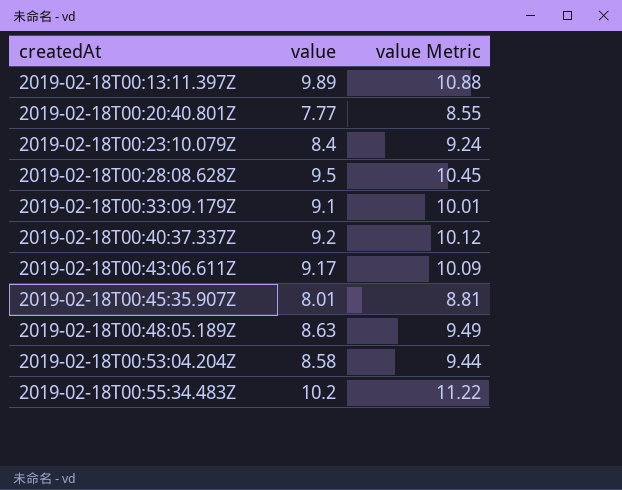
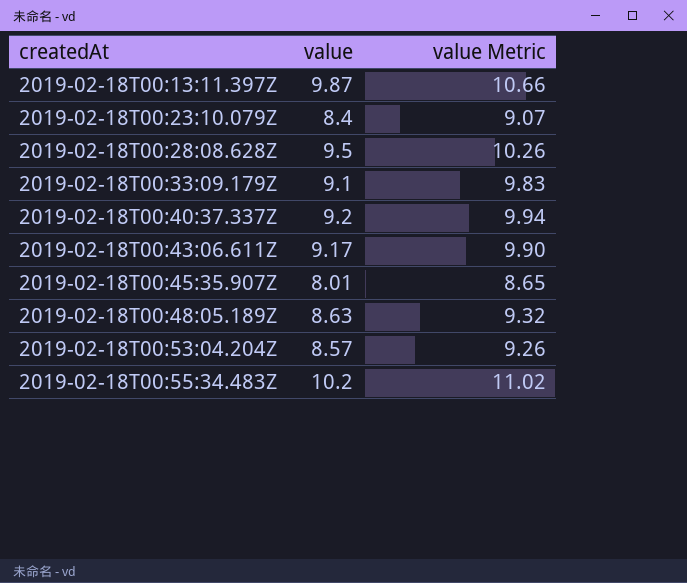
column value Metric | formula: [value] * 1.1 -> [value] * 1.08
row 2019-02-18T00:20:40.801Z: 7.77 | 8.55 -> none
2019-02-18T00:13:11.397Z | value: 9.89 -> 9.87
2019-02-18T00:53:04.204Z | value: 8.58 -> 8.57

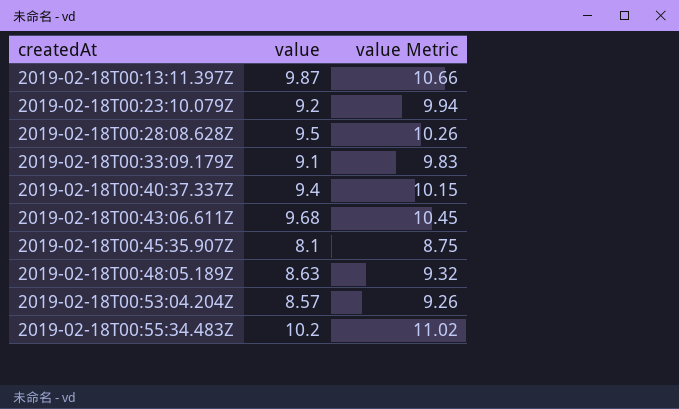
2019-02-18T00:23:10.079Z | value: 8.4 -> 9.2
2019-02-18T00:23:10.079Z | value Metric: 9.07 -> 9.94
2019-02-18T00:40:37.337Z | value: 9.2 -> 9.4
2019-02-18T00:40:37.337Z | value Metric: 9.94 -> 10.15
2019-02-18T00:43:06.611Z | value: 9.17 -> 9.68
2019-02-18T00:43:06.611Z | value Metric: 9.90 -> 10.45
2019-02-18T00:45:35.907Z | value: 8.01 -> 8.1
2019-02-18T00:45:35.907Z | value Metric: 8.65 -> 8.75

